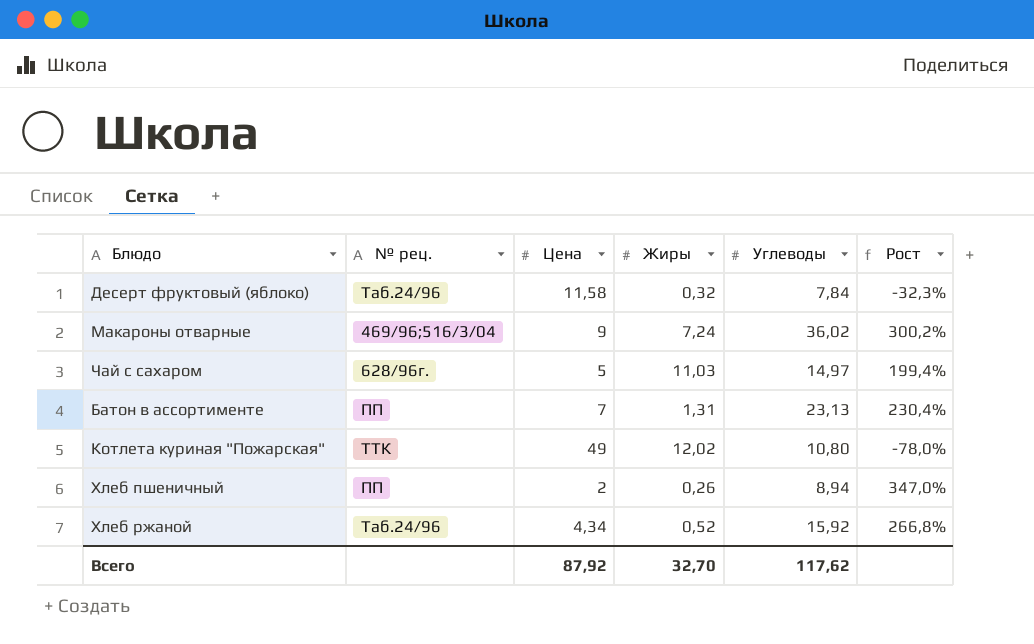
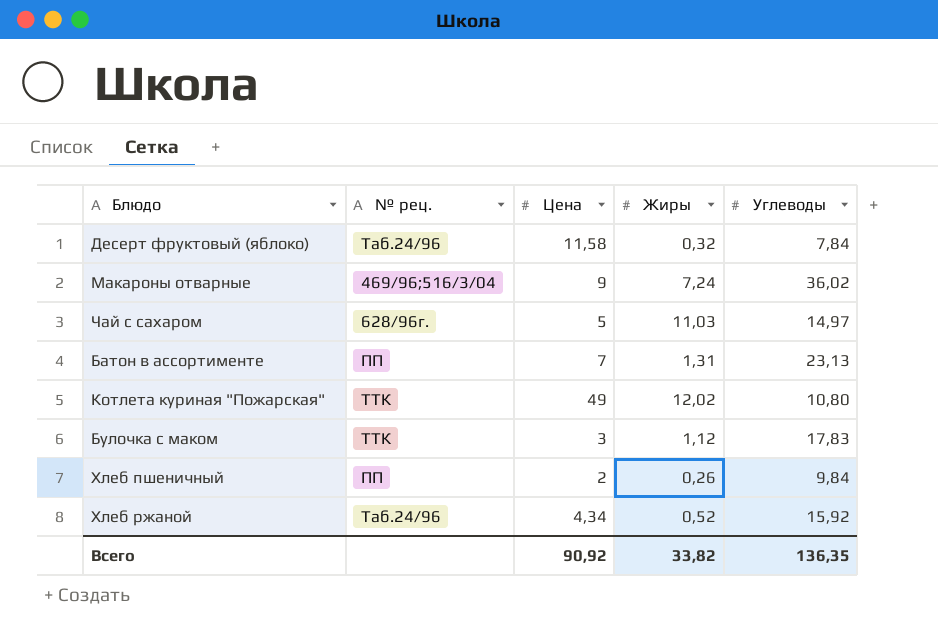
column Рост | formula: ([Углеводы] - [Цена]) / [Цена] -> none
row Булочка с маком: none -> ТТК | 3 | 1,12 | 17,83
Хлеб пшеничный | Углеводы: 8,94 -> 9,84
Всего | Цена: 87,92 -> 90,92
Всего | Жиры: 32,70 -> 33,82
Всего | Углеводы: 117,62 -> 136,35

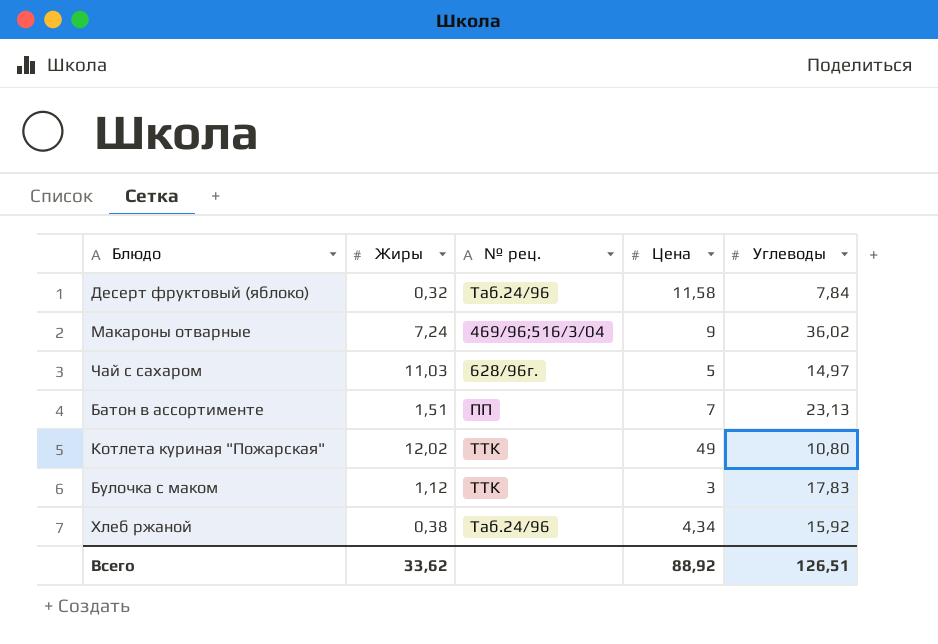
column Жиры | position: 4 -> 2
row Хлеб пшеничный: ПП | 2 | 0,26 | 9,84 -> none
Батон в ассортименте | Жиры: 1,31 -> 1,51
Хлеб ржаной | Жиры: 0,52 -> 0,38
Всего | Жиры: 33,82 -> 33,62
Всего | Цена: 90,92 -> 88,92
Всего | Углеводы: 136,35 -> 126,51

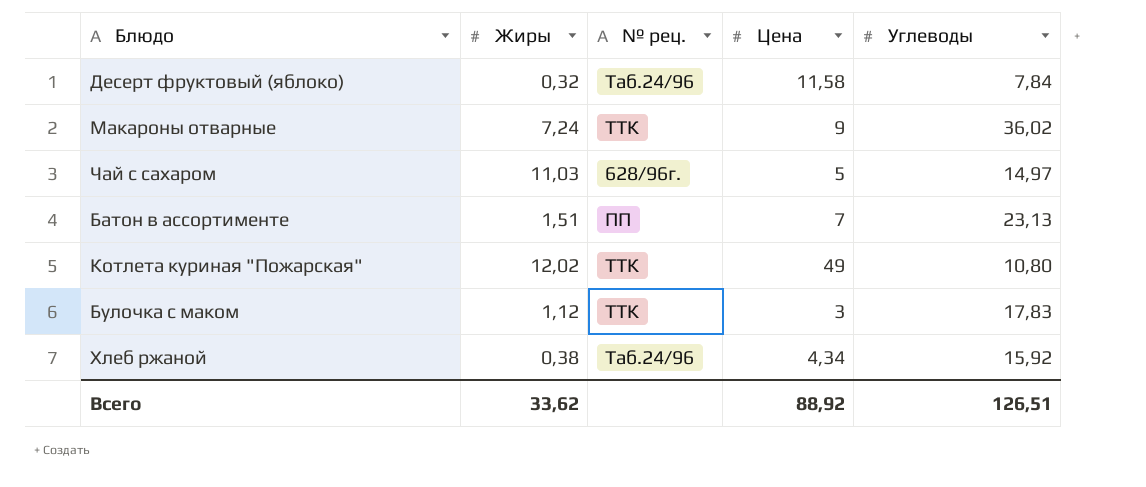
Макароны отварные | № рец.: 469/96;516/3/04 -> ТТК

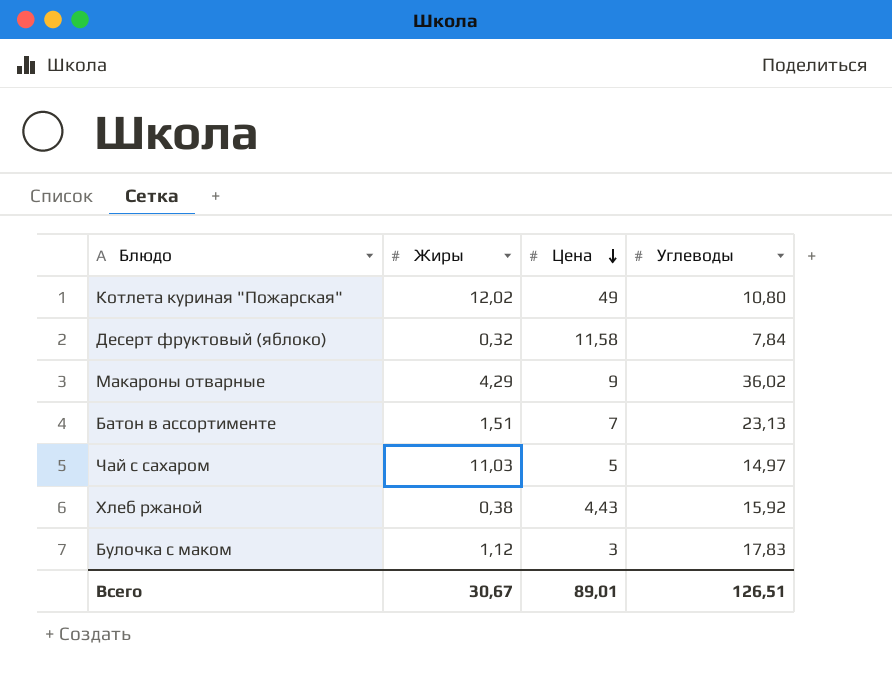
row order: none -> Цена descending
column № рец. | position: 3 -> none
Макароны отварные | Жиры: 7,24 -> 4,29
Хлеб ржаной | Цена: 4,34 -> 4,43
Всего | Жиры: 33,62 -> 30,67
Всего | Цена: 88,92 -> 89,01

